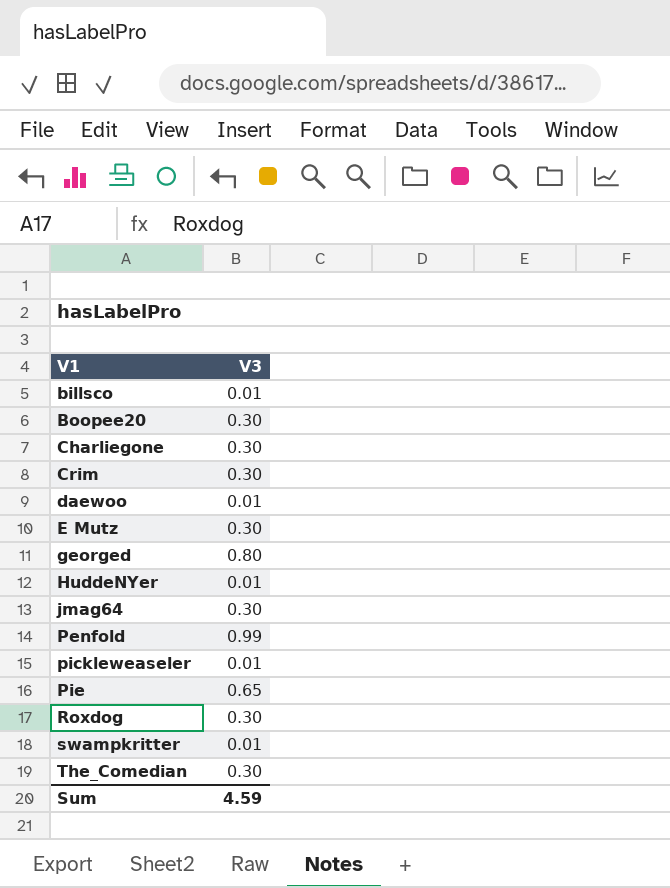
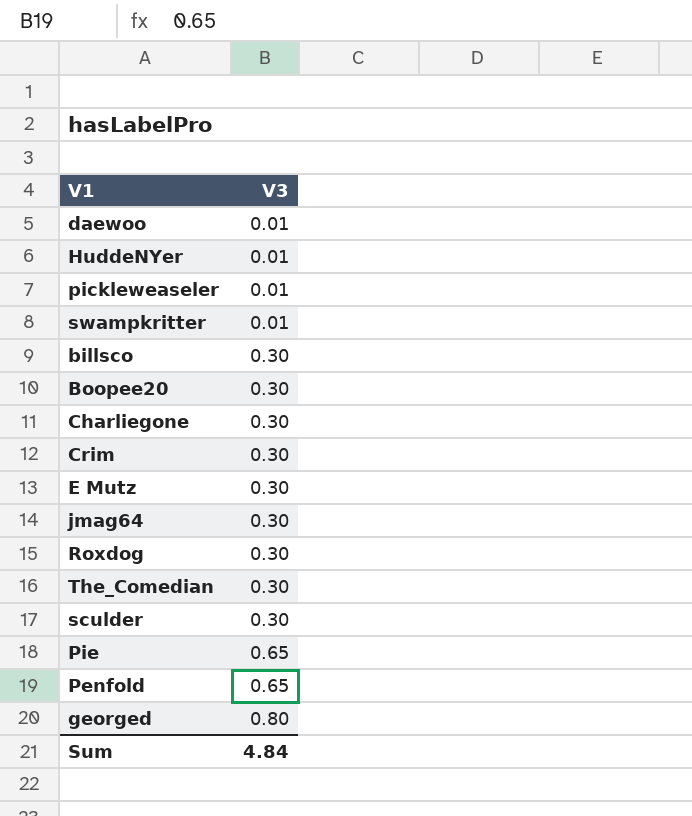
row order: V1 ascending -> V3 ascending
billsco | V3: 0.01 -> 0.30
row sculder: none -> 0.30
Penfold | V3: 0.99 -> 0.65
Sum | V3: 4.59 -> 4.84

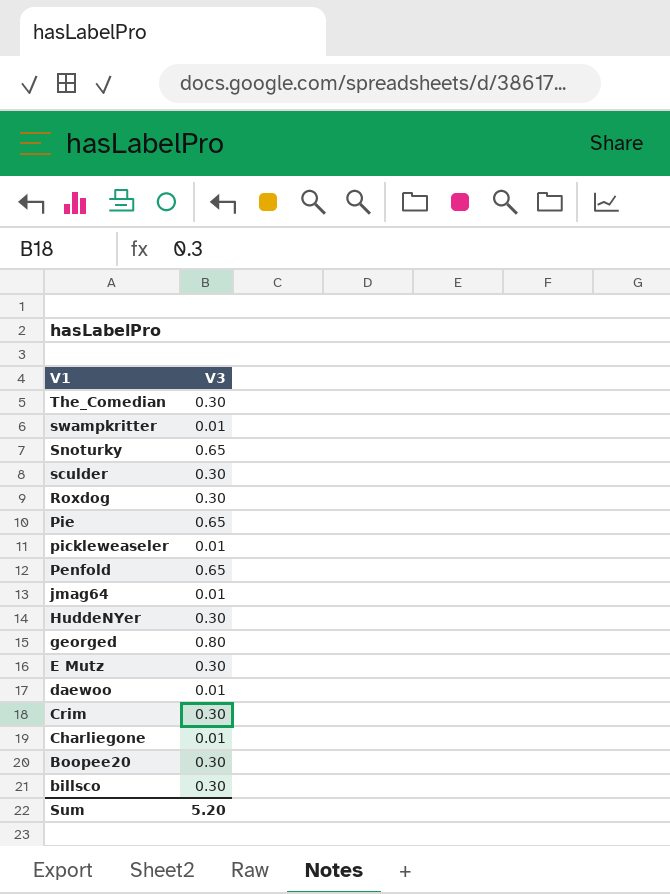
row order: V3 ascending -> V1 descending
row Snoturky: none -> 0.65
jmag64 | V3: 0.30 -> 0.01
HuddeNYer | V3: 0.01 -> 0.30
Charliegone | V3: 0.30 -> 0.01
Sum | V3: 4.84 -> 5.20

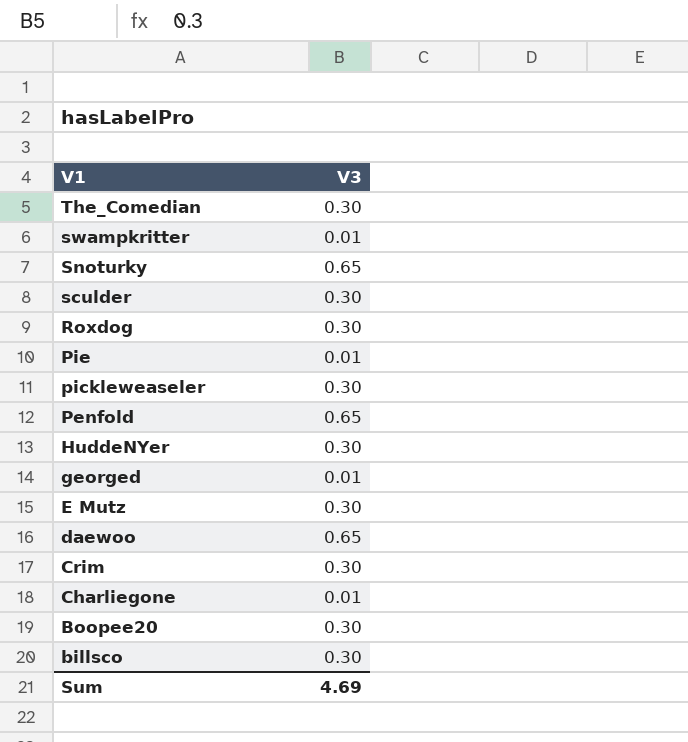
row jmag64: 0.01 -> none
Pie | V3: 0.65 -> 0.01
pickleweaseler | V3: 0.01 -> 0.30
georged | V3: 0.80 -> 0.01
daewoo | V3: 0.01 -> 0.65
Sum | V3: 5.20 -> 4.69

